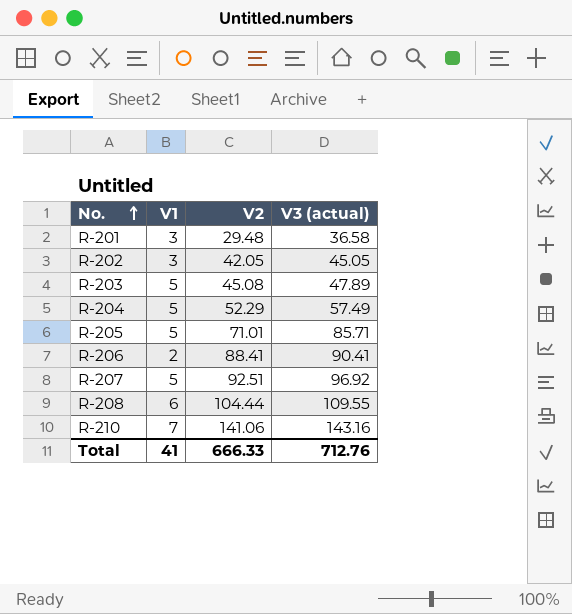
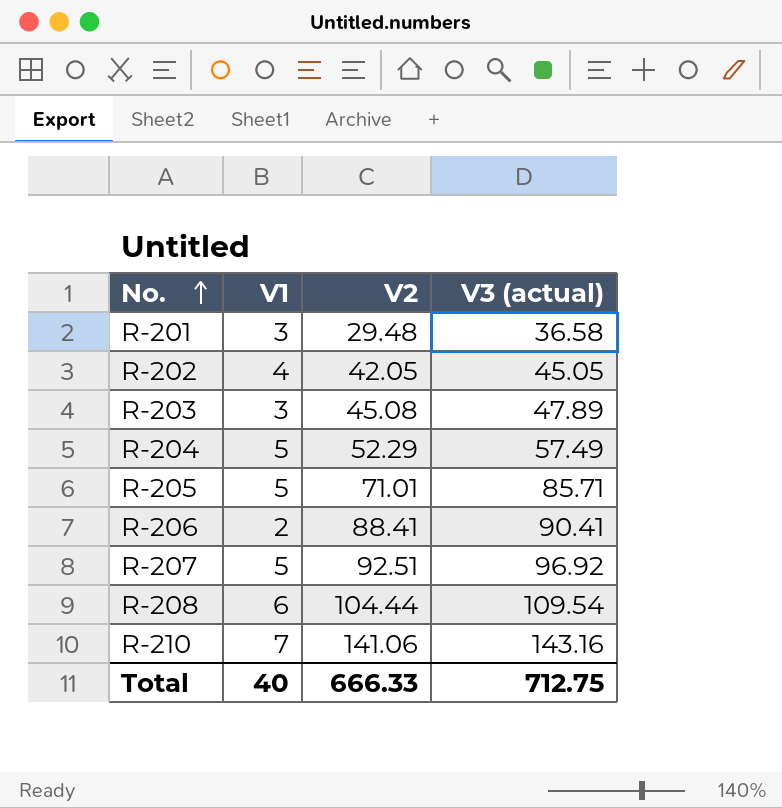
R-202 | V1: 3 -> 4
R-203 | V1: 5 -> 3
R-208 | V3 (actual): 109.55 -> 109.54
Total | V1: 41 -> 40
Total | V3 (actual): 712.76 -> 712.75

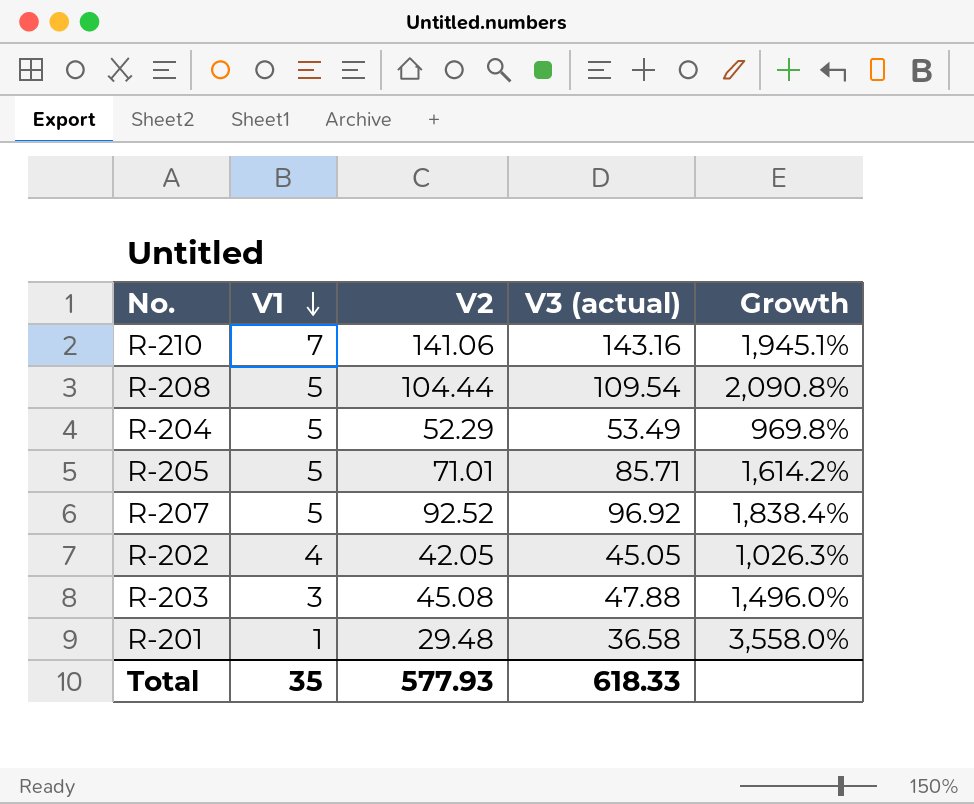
row order: No. ascending -> V1 descending
column Growth | formula: none -> ([V3 (actual)] - [V1]) / [V1]
row R-206: 2 | 88.41 | 90.41 -> none
R-208 | V1: 6 -> 5
R-204 | V3 (actual): 57.49 -> 53.49
R-207 | V2: 92.51 -> 92.52
R-203 | V3 (actual): 47.89 -> 47.88
R-201 | V1: 3 -> 1
Total | V1: 40 -> 35
Total | V2: 666.33 -> 577.93
Total | V3 (actual): 712.75 -> 618.33

